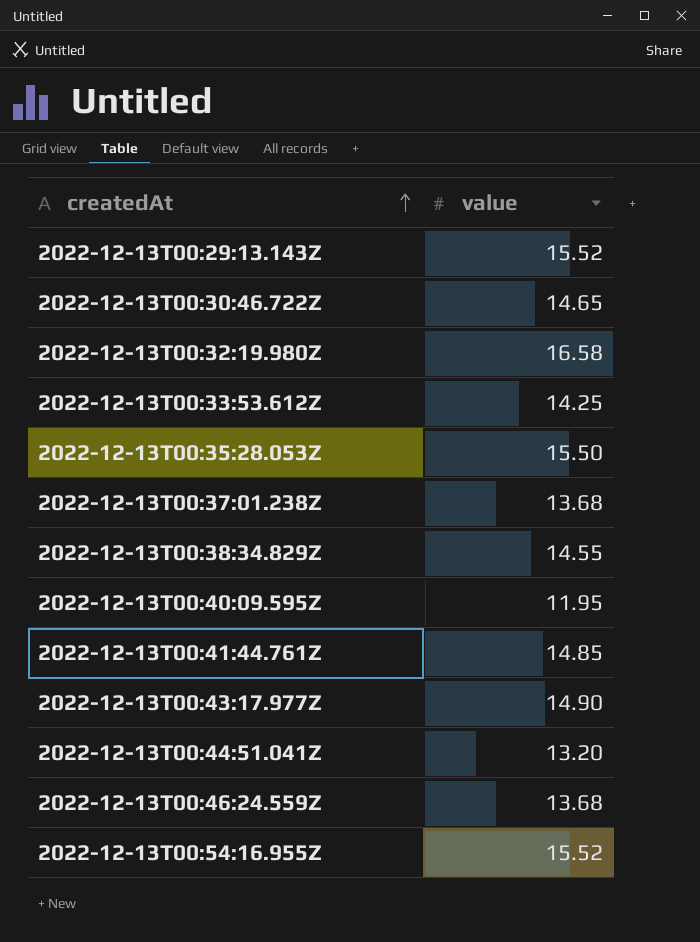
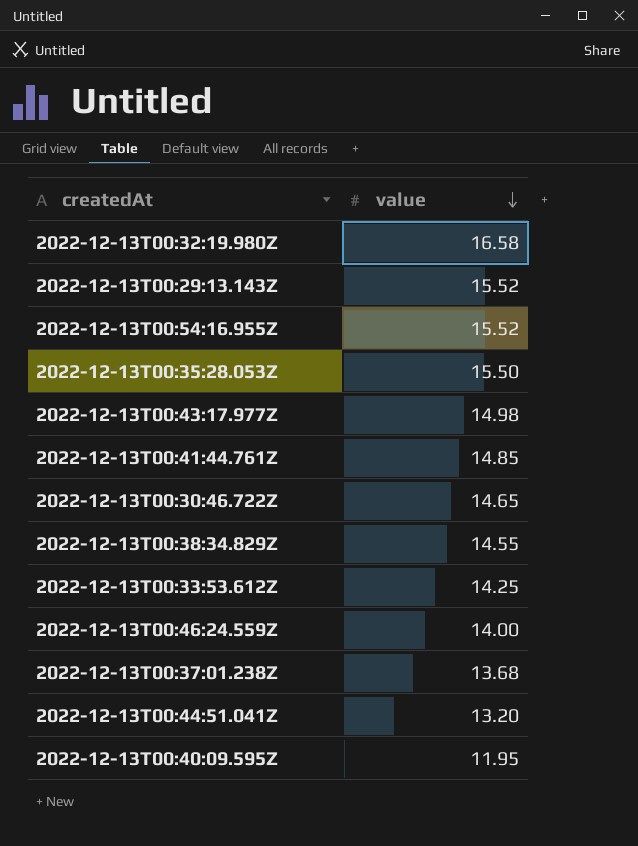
row order: createdAt ascending -> value descending
2022-12-13T00:43:17.977Z | value: 14.90 -> 14.98
2022-12-13T00:46:24.559Z | value: 13.68 -> 14.00

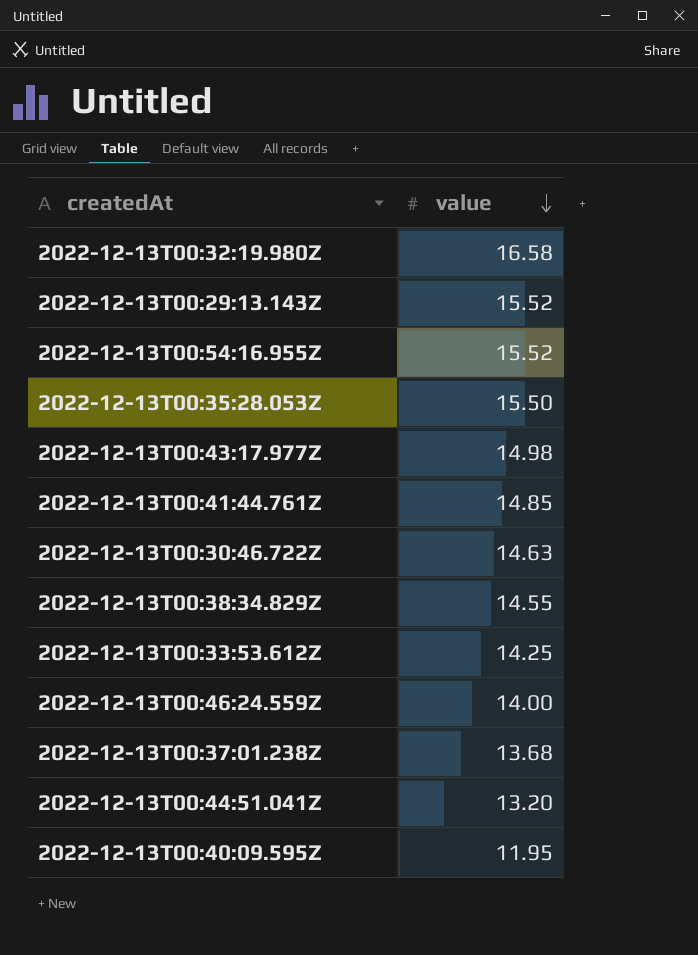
2022-12-13T00:30:46.722Z | value: 14.65 -> 14.63

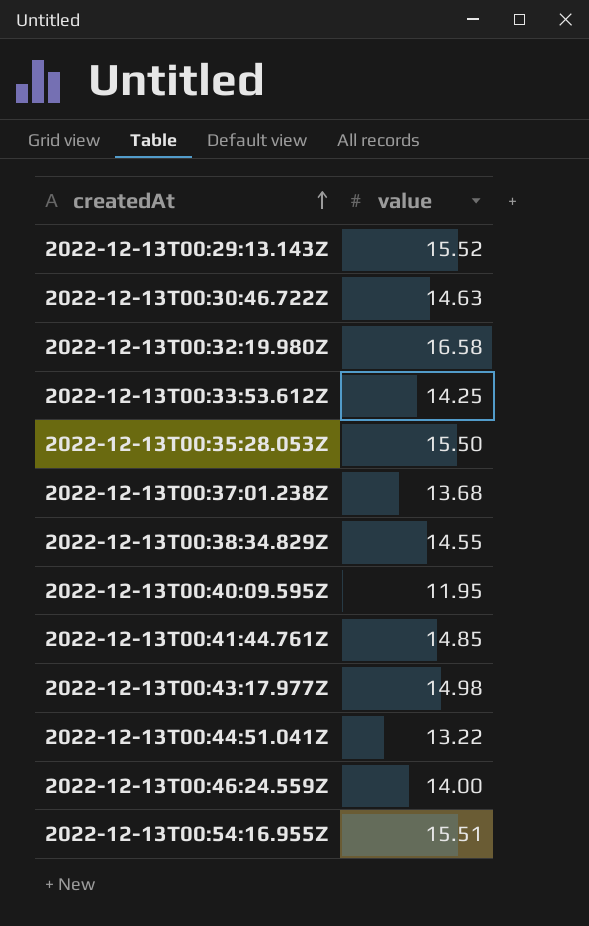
row order: value descending -> createdAt ascending
2022-12-13T00:44:51.041Z | value: 13.20 -> 13.22
2022-12-13T00:54:16.955Z | value: 15.52 -> 15.51

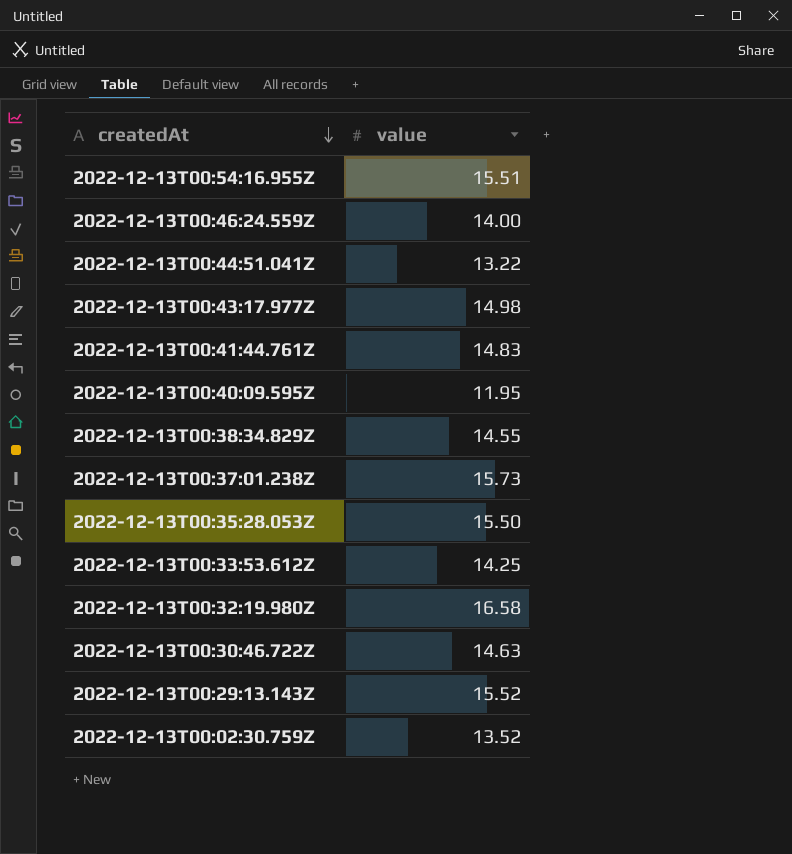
row order: createdAt ascending -> createdAt descending
2022-12-13T00:41:44.761Z | value: 14.85 -> 14.83
2022-12-13T00:37:01.238Z | value: 13.68 -> 15.73
row 2022-12-13T00:02:30.759Z: none -> 13.52

